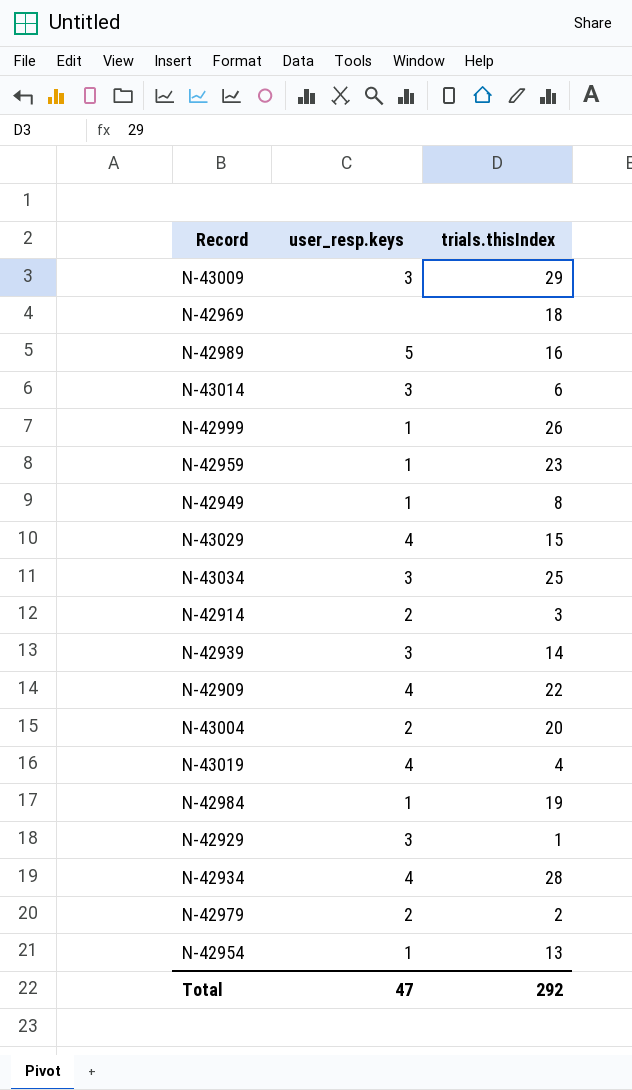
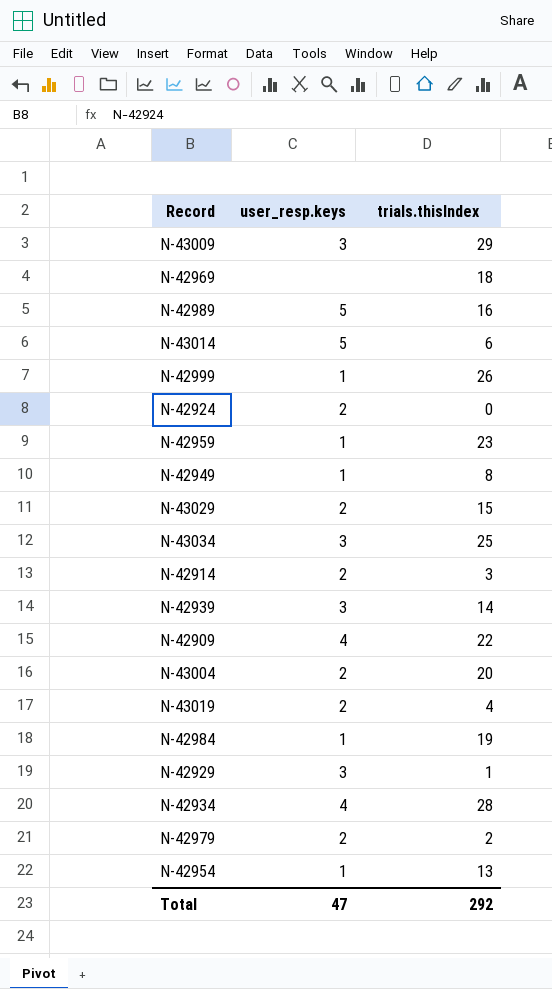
N-43014 | user_resp.keys: 3 -> 5
row N-42924: none -> 2 | 0
N-43029 | user_resp.keys: 4 -> 2
N-43019 | user_resp.keys: 4 -> 2

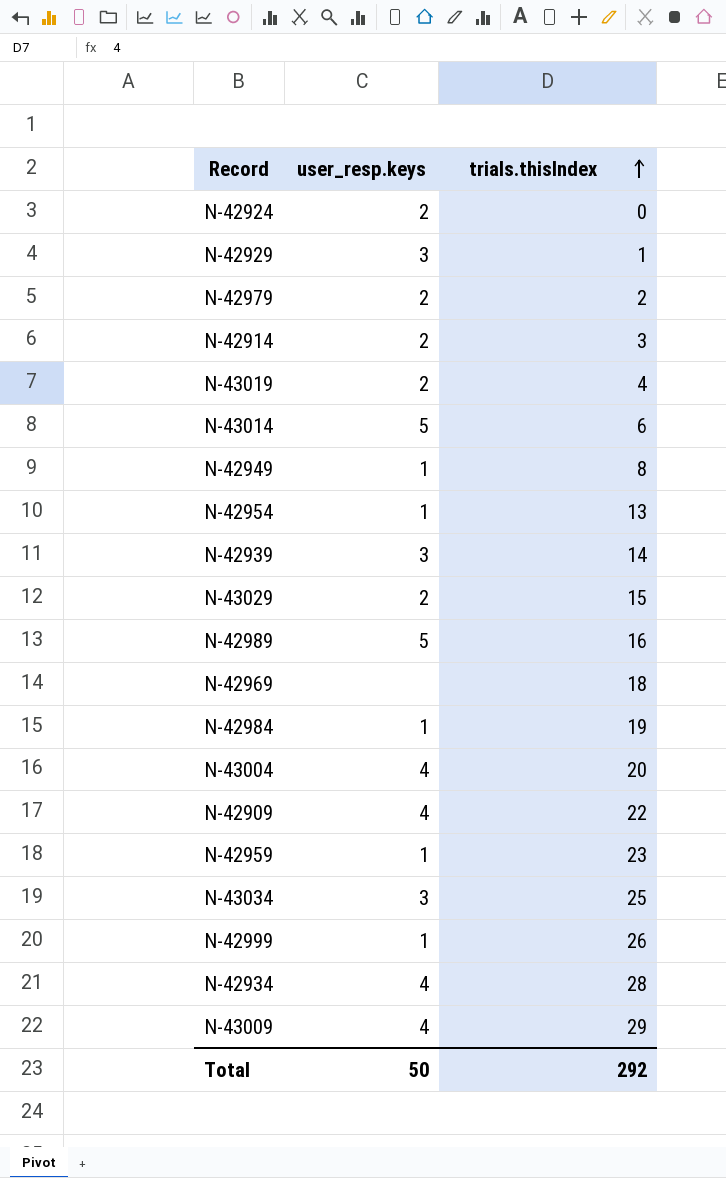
row order: none -> trials.thisIndex ascending
N-43004 | user_resp.keys: 2 -> 4
N-43009 | user_resp.keys: 3 -> 4
Total | user_resp.keys: 47 -> 50

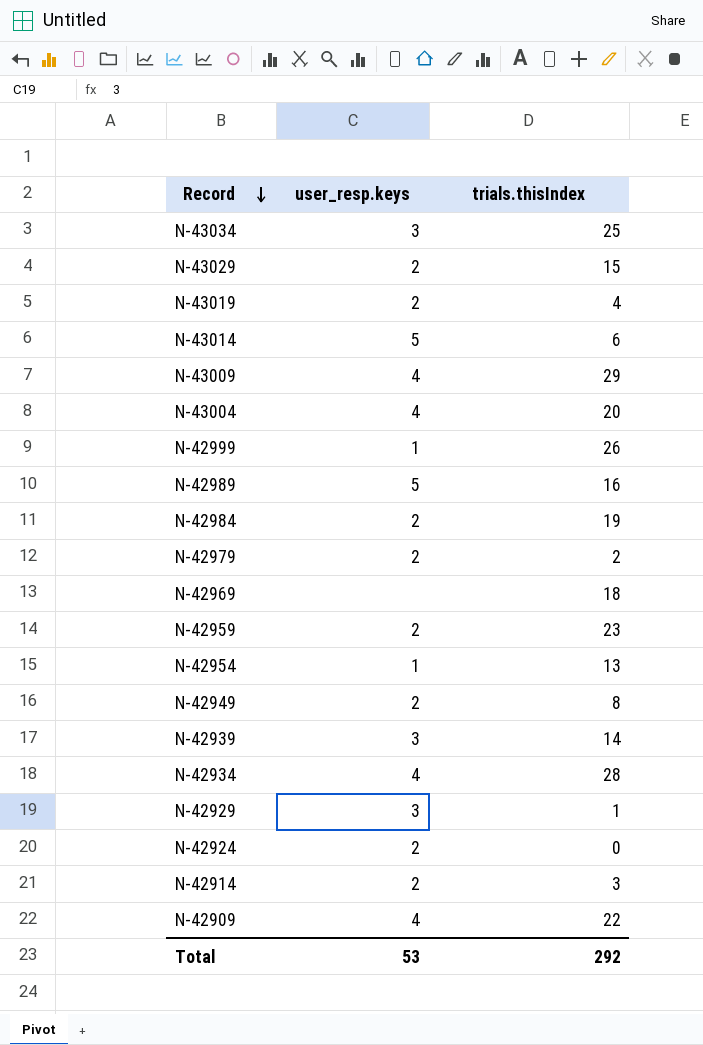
row order: trials.thisIndex ascending -> Record descending
N-42984 | user_resp.keys: 1 -> 2
N-42959 | user_resp.keys: 1 -> 2
N-42949 | user_resp.keys: 1 -> 2
Total | user_resp.keys: 50 -> 53

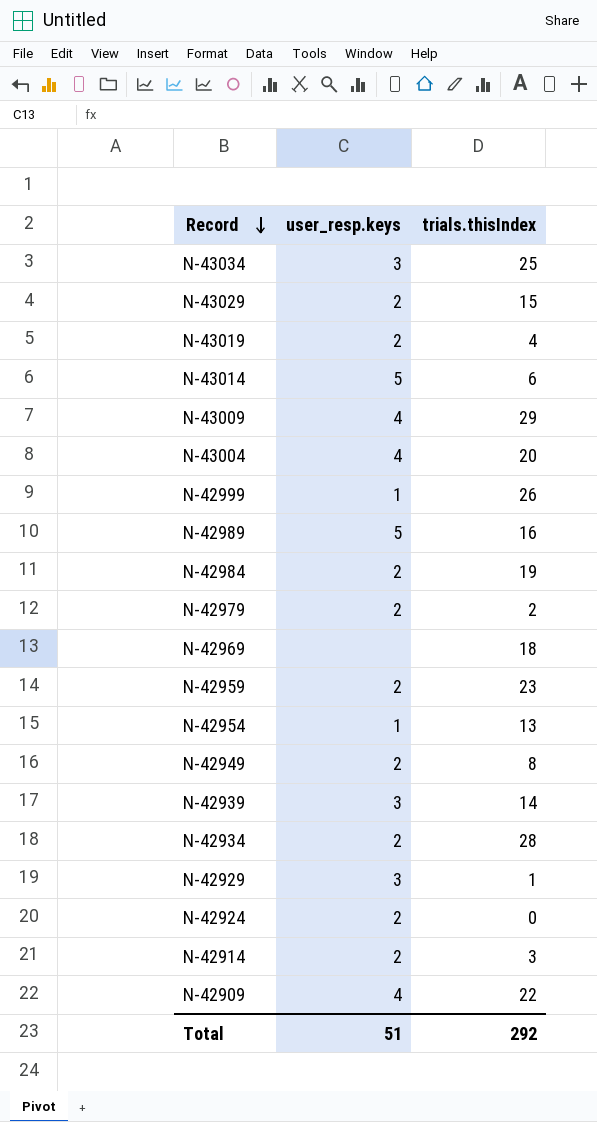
N-42934 | user_resp.keys: 4 -> 2
Total | user_resp.keys: 53 -> 51

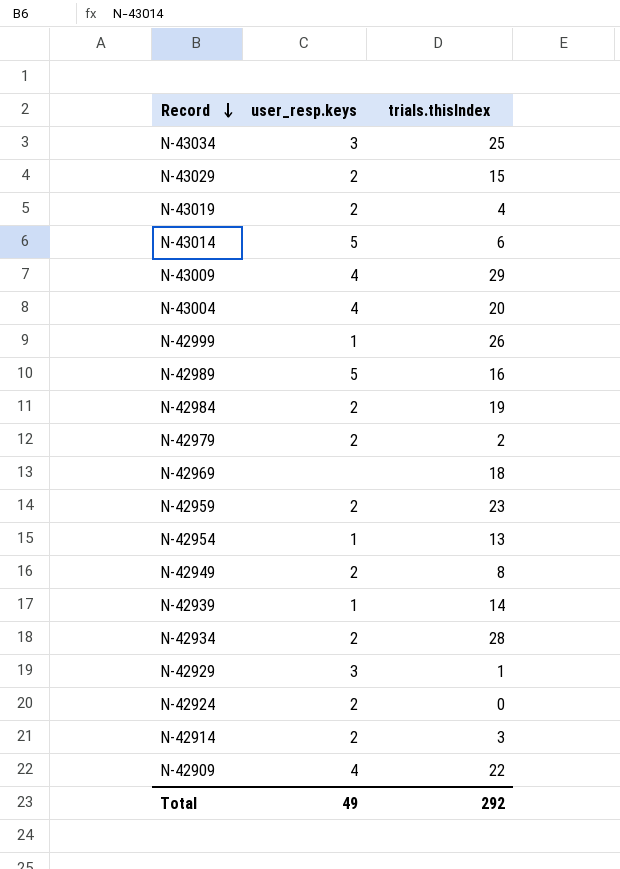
N-42939 | user_resp.keys: 3 -> 1
Total | user_resp.keys: 51 -> 49

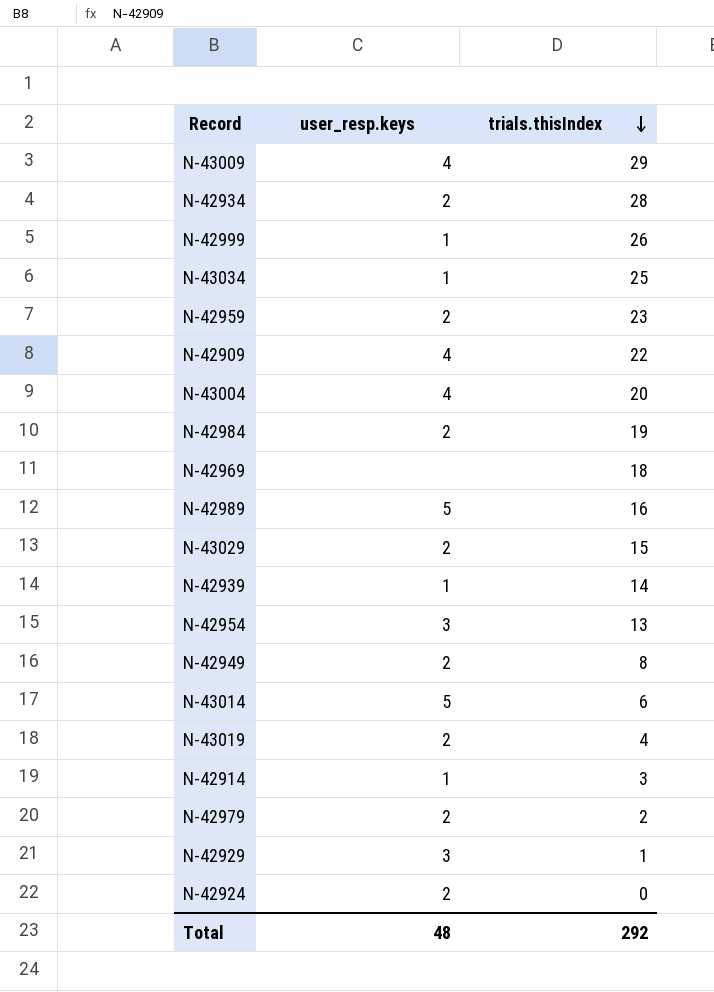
row order: Record descending -> trials.thisIndex descending
N-43034 | user_resp.keys: 3 -> 1
N-42954 | user_resp.keys: 1 -> 3
N-42914 | user_resp.keys: 2 -> 1
Total | user_resp.keys: 49 -> 48

